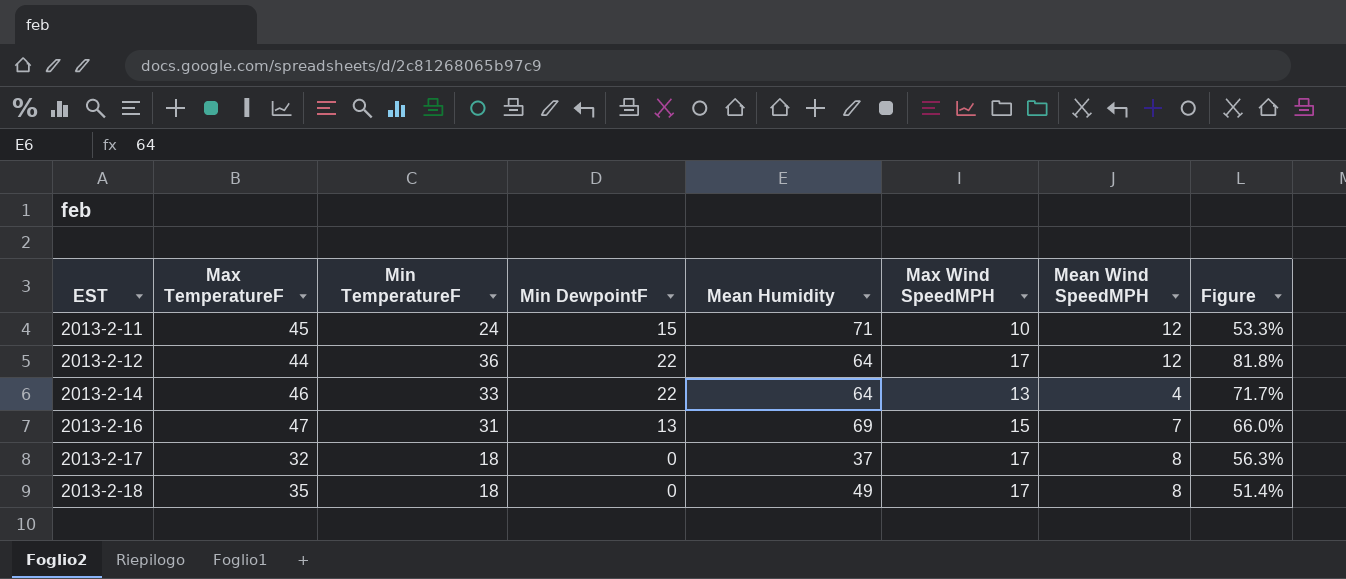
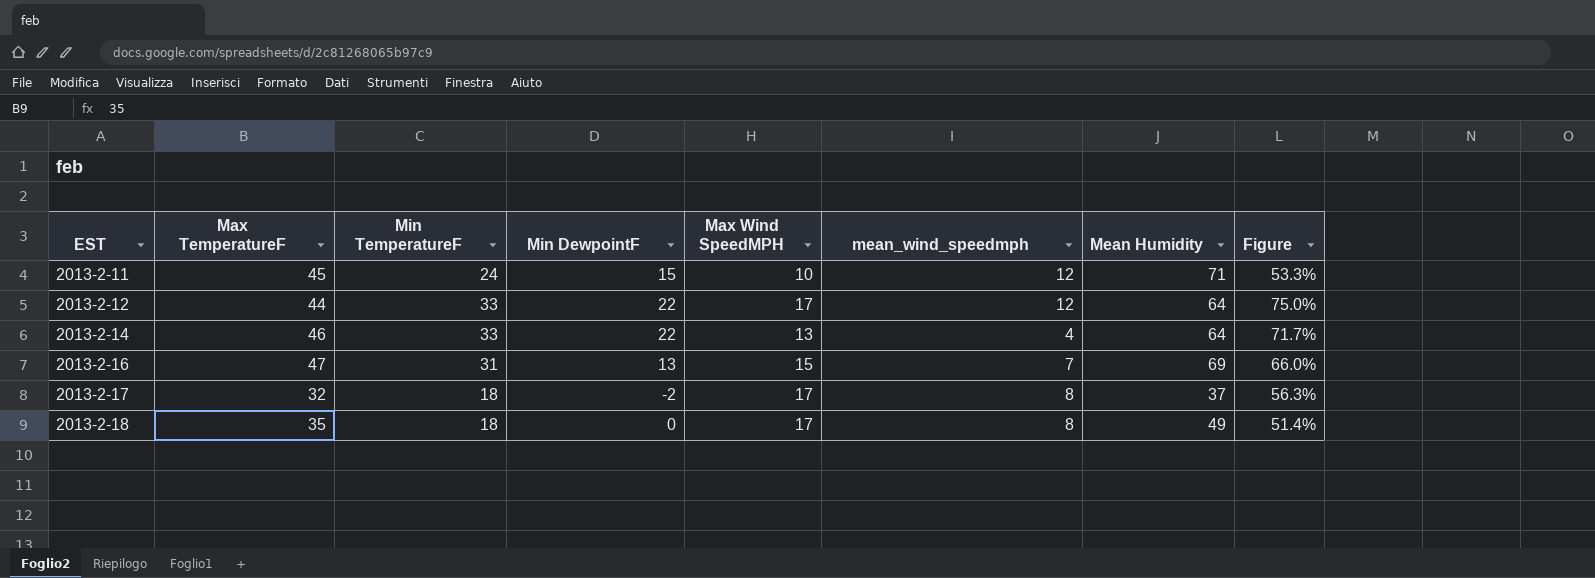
column name: Mean Wind SpeedMPH -> mean_wind_speedmph
column Mean Humidity | position: 5 -> 7
2013-2-12 | Min TemperatureF: 36 -> 33
2013-2-12 | Figure: 81.8% -> 75.0%
2013-2-17 | Min DewpointF: 0 -> -2

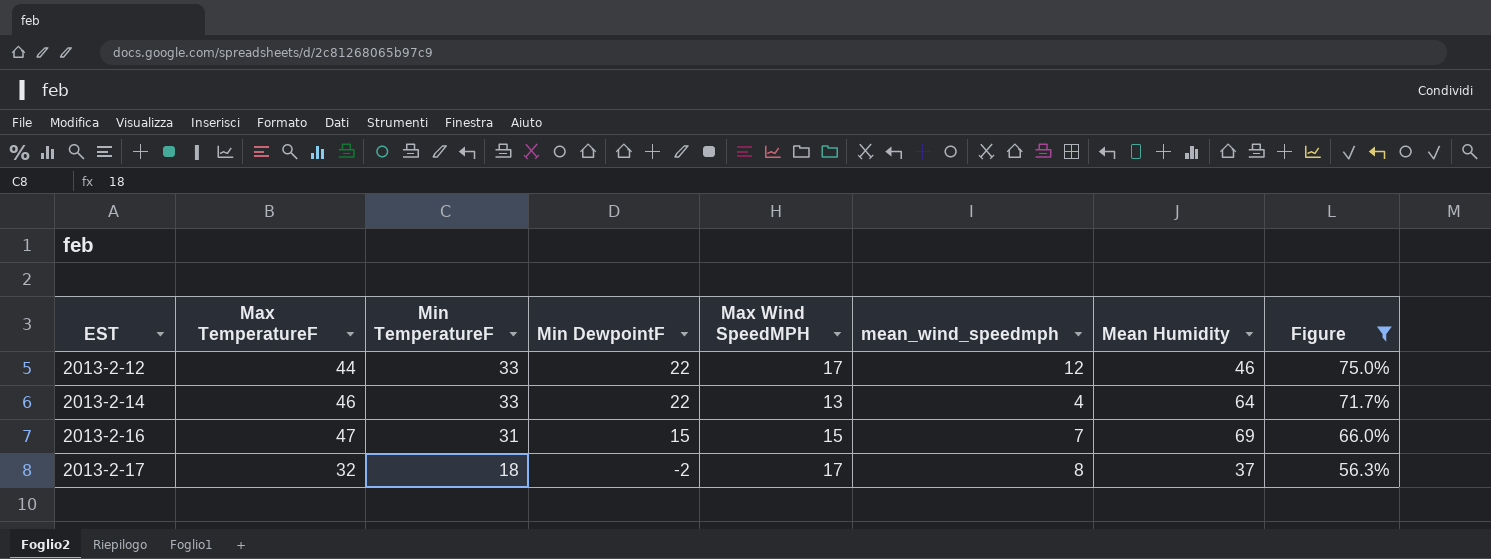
filter: none -> Figure >= 56.3%
2013-2-12 | Mean Humidity: 64 -> 46
2013-2-16 | Min DewpointF: 13 -> 15

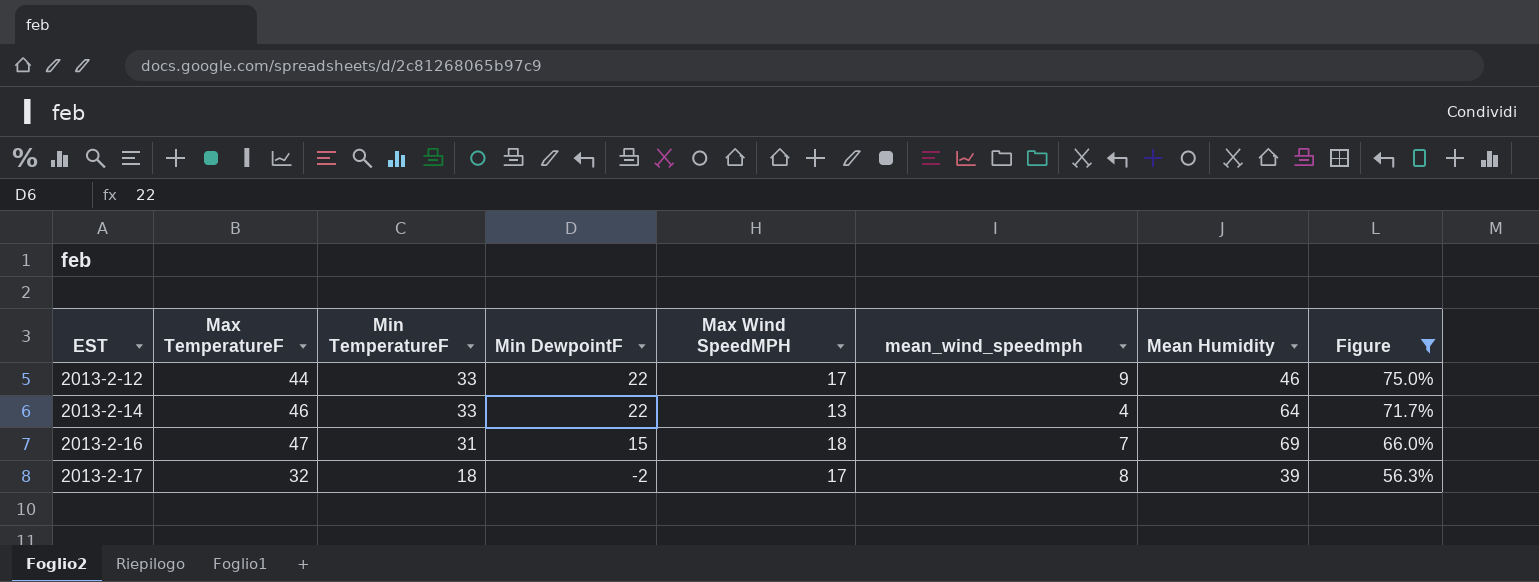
2013-2-12 | mean_wind_speedmph: 12 -> 9
2013-2-16 | Max Wind SpeedMPH: 15 -> 18
2013-2-17 | Mean Humidity: 37 -> 39

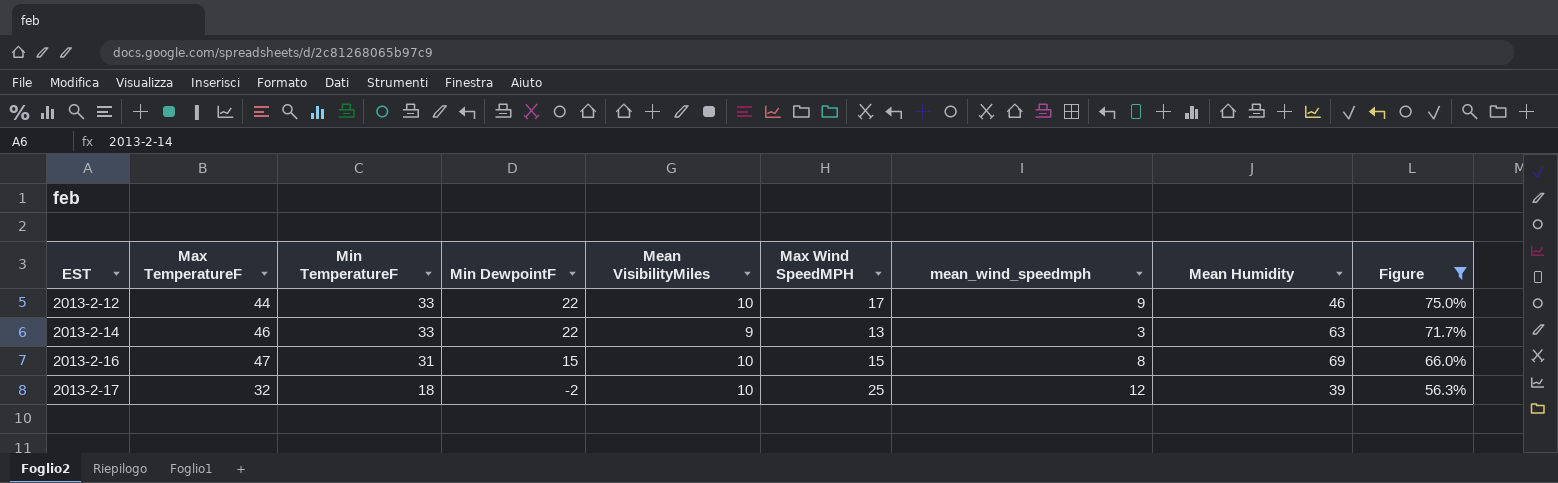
column Mean VisibilityMiles | position: none -> 5
2013-2-14 | mean_wind_speedmph: 4 -> 3
2013-2-14 | Mean Humidity: 64 -> 63
2013-2-16 | Max Wind SpeedMPH: 18 -> 15
2013-2-16 | mean_wind_speedmph: 7 -> 8
2013-2-17 | Max Wind SpeedMPH: 17 -> 25
2013-2-17 | mean_wind_speedmph: 8 -> 12

